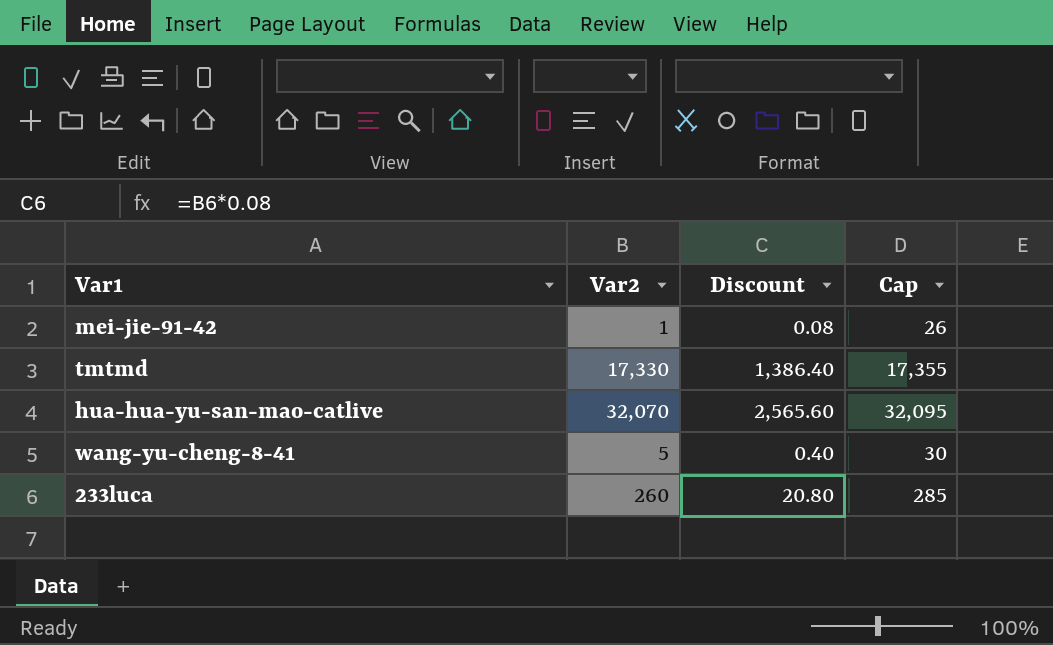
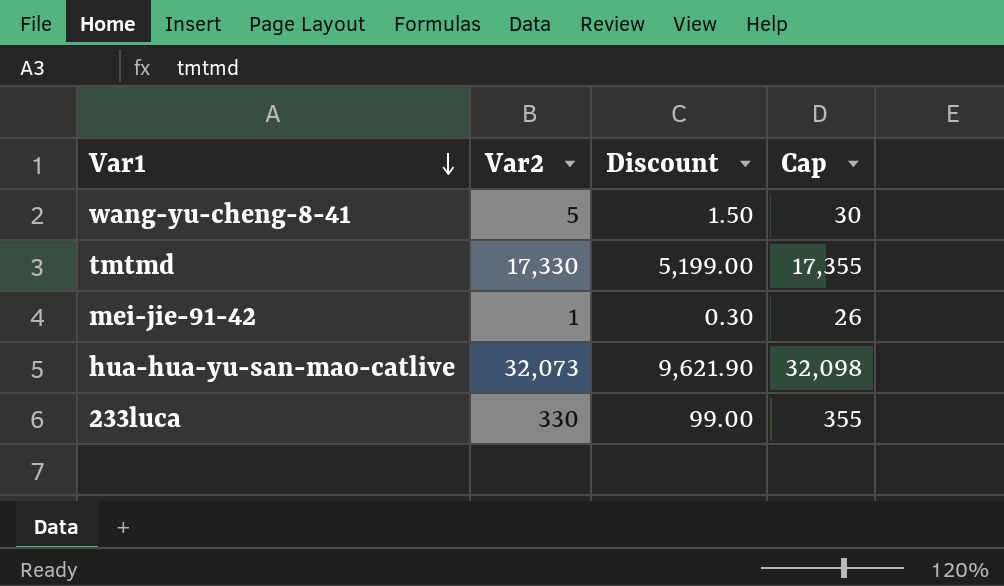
row order: none -> Var1 descending
column Discount | formula: [Var2] * 0.08 -> [Var2] * 0.3
hua-hua-yu-san-mao-catlive | Var2: 32,070 -> 32,073
hua-hua-yu-san-mao-catlive | Cap: 32,095 -> 32,098
233luca | Var2: 260 -> 330
233luca | Cap: 285 -> 355

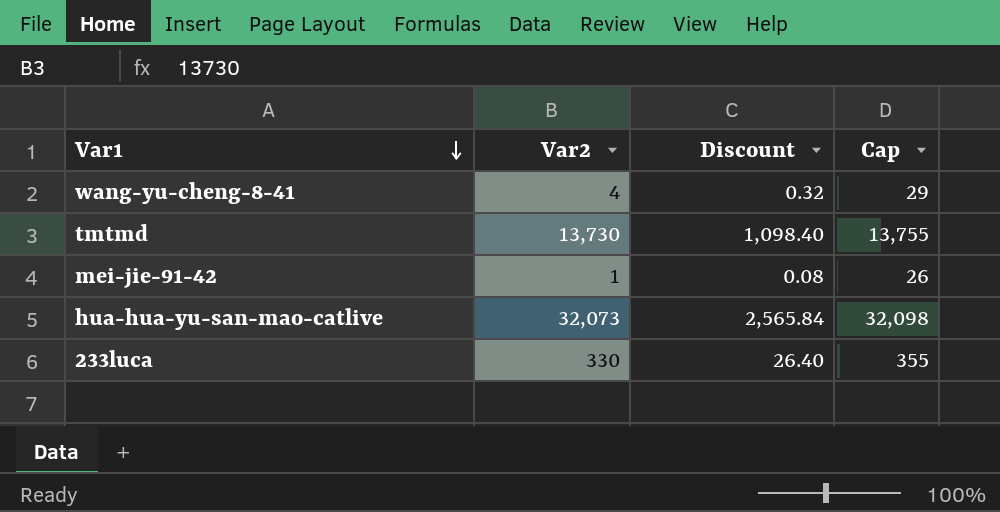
column Discount | formula: [Var2] * 0.3 -> [Var2] * 0.08
wang-yu-cheng-8-41 | Var2: 5 -> 4
wang-yu-cheng-8-41 | Cap: 30 -> 29
tmtmd | Var2: 17,330 -> 13,730
tmtmd | Cap: 17,355 -> 13,755

